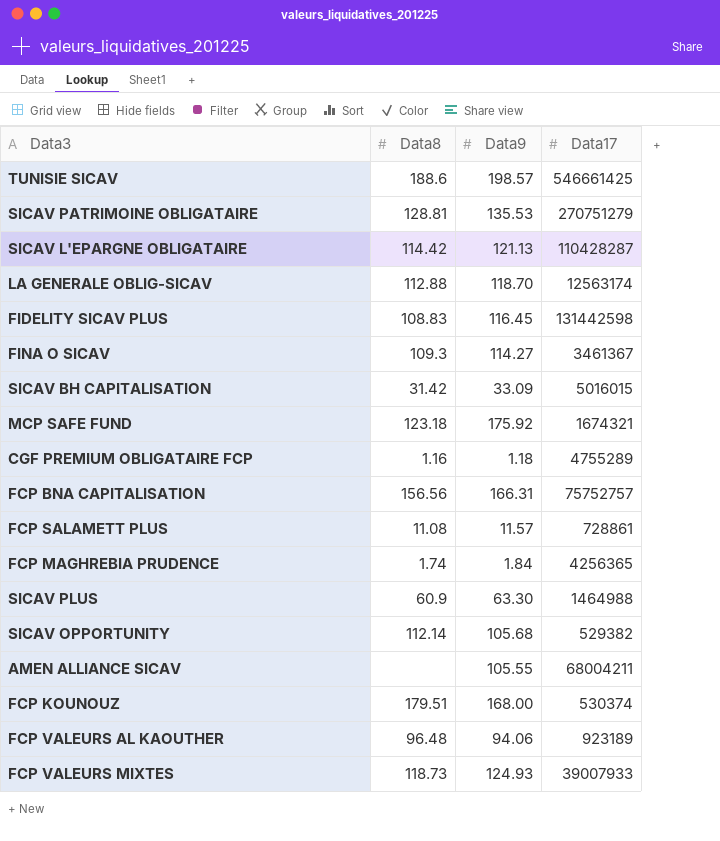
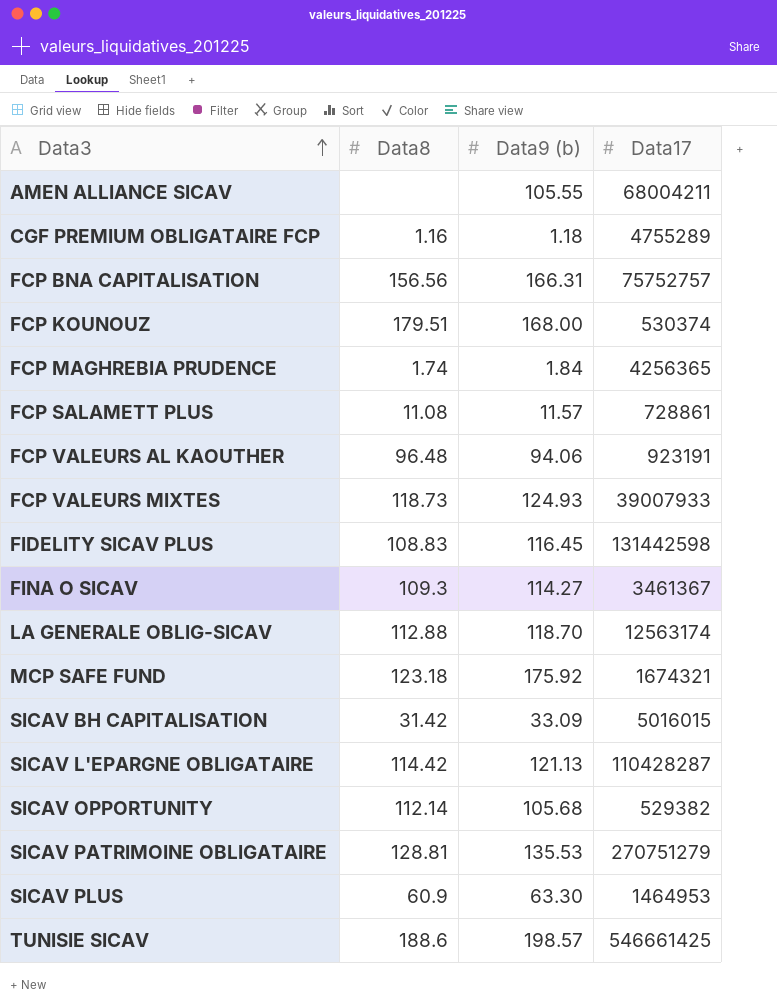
row order: none -> Data3 ascending
column name: Data9 -> Data9 (b)
FCP VALEURS AL KAOUTHER | Data17: 923189 -> 923191
SICAV PLUS | Data17: 1464988 -> 1464953

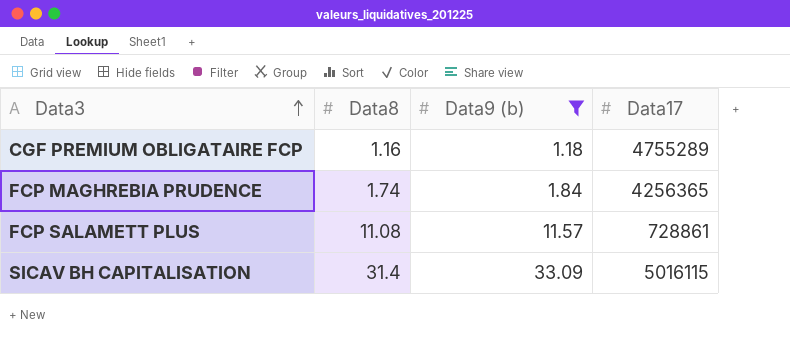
filter: none -> Data9 (b) <= 33.09
SICAV BH CAPITALISATION | Data8: 31.42 -> 31.4
SICAV BH CAPITALISATION | Data17: 5016015 -> 5016115

